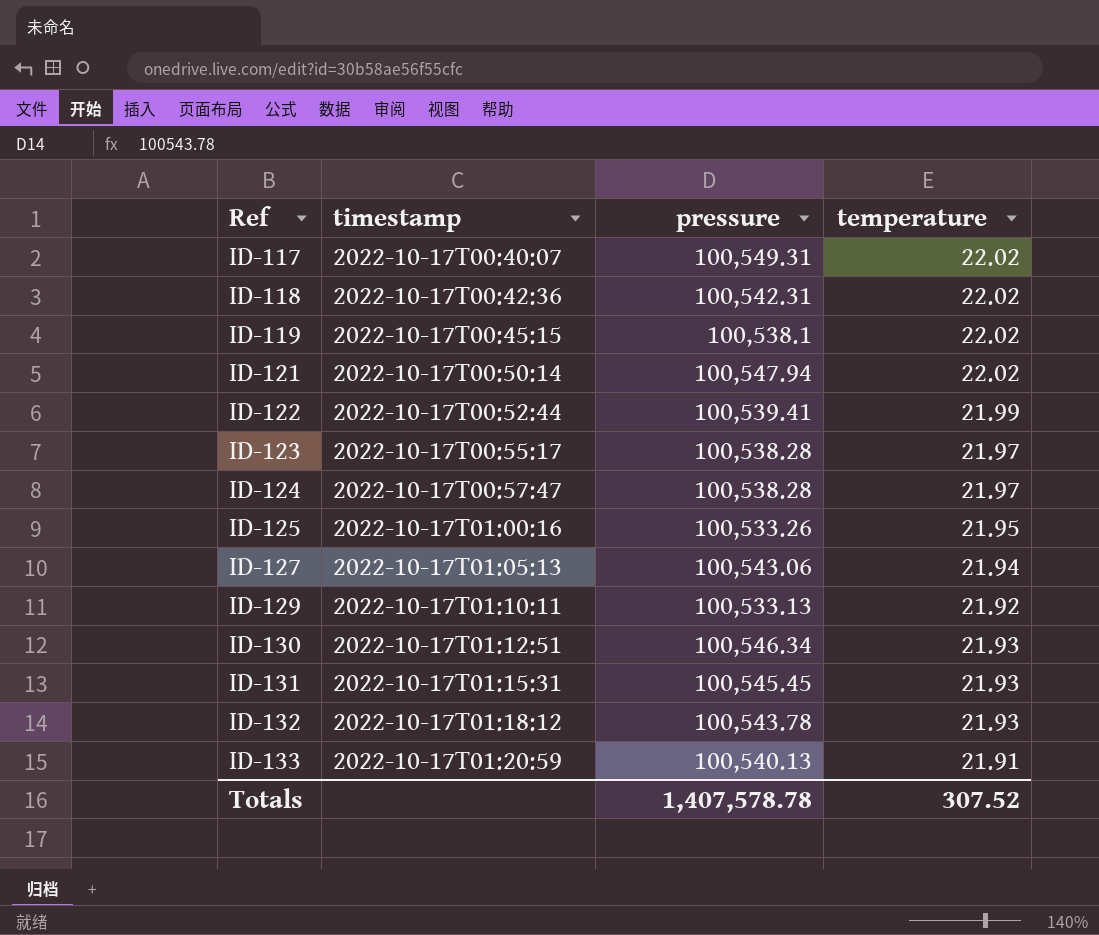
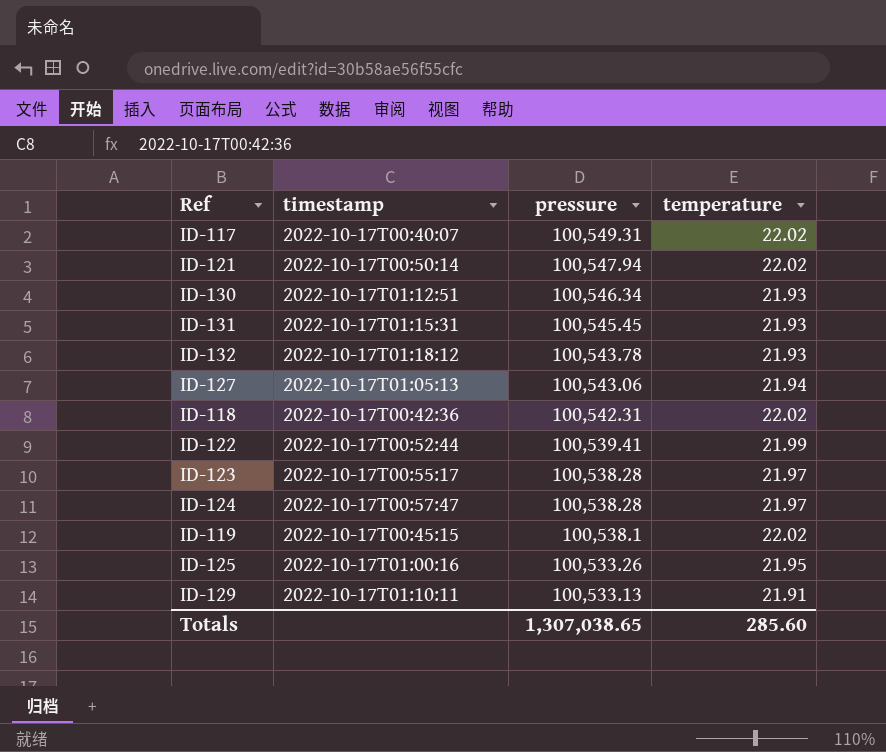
row order: Ref ascending -> pressure descending
row ID-133: 2022-10-17T01:20:59 | 100,540.13 | 21.91 -> none
ID-129 | temperature: 21.92 -> 21.91
Totals | pressure: 1,407,578.78 -> 1,307,038.65
Totals | temperature: 307.52 -> 285.60

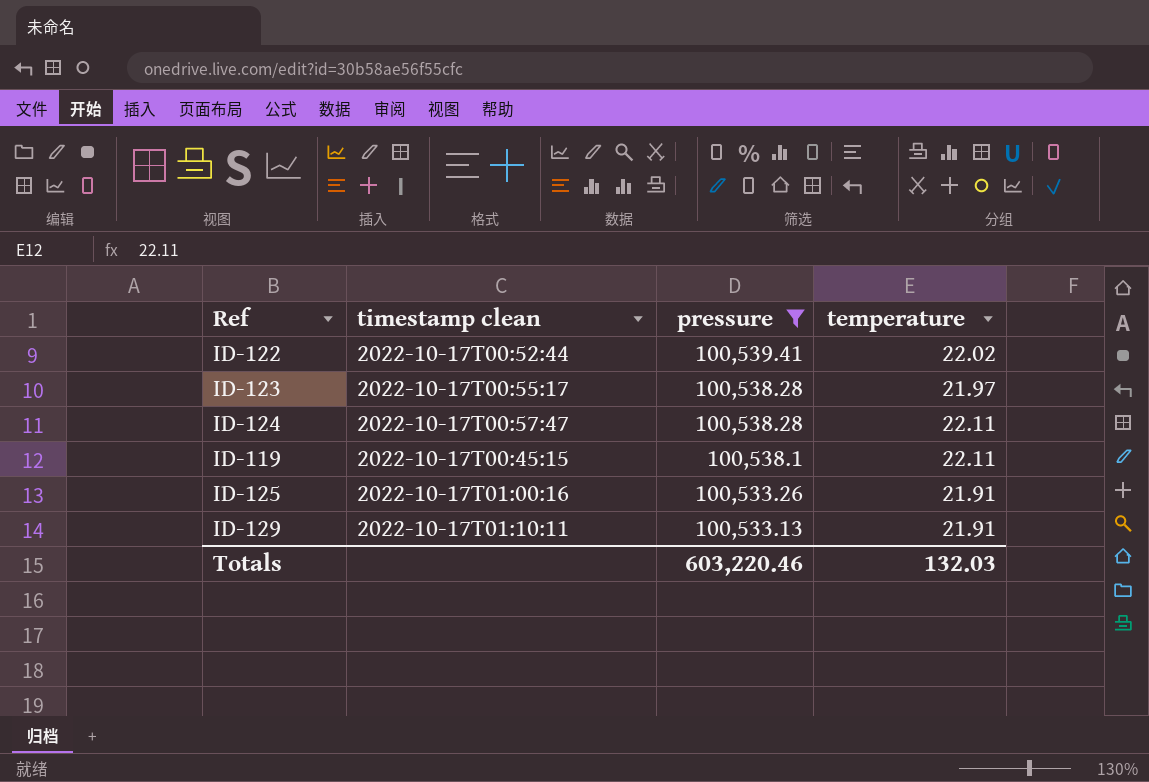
filter: none -> pressure <= 100,539.41
column name: timestamp -> timestamp clean
ID-122 | temperature: 21.99 -> 22.02
ID-124 | temperature: 21.97 -> 22.11
ID-119 | temperature: 22.02 -> 22.11
ID-125 | temperature: 21.95 -> 21.91
Totals | pressure: 1,307,038.65 -> 603,220.46
Totals | temperature: 285.60 -> 132.03

